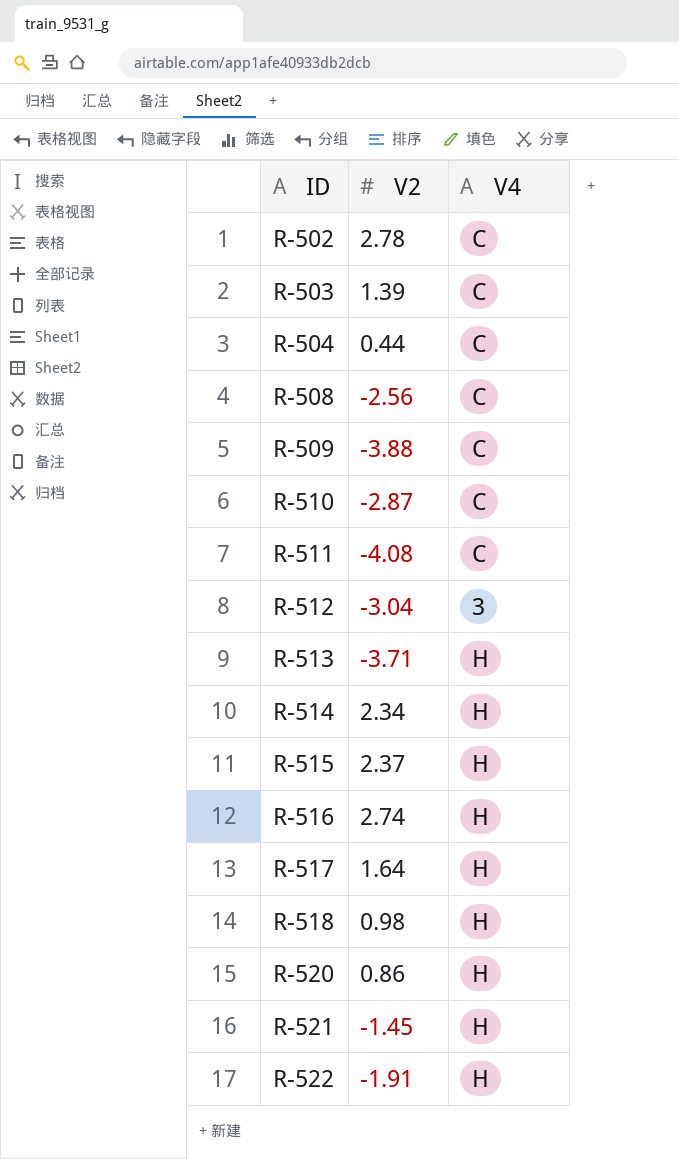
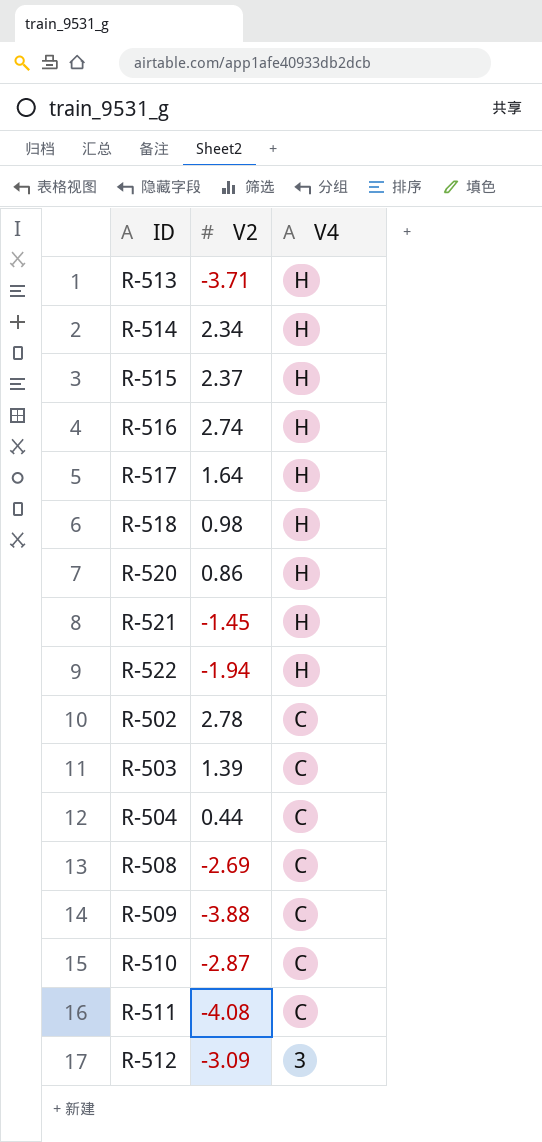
row order: ID ascending -> V4 descending
R-522 | V2: -1.91 -> -1.94
R-508 | V2: -2.56 -> -2.69
R-512 | V2: -3.04 -> -3.09

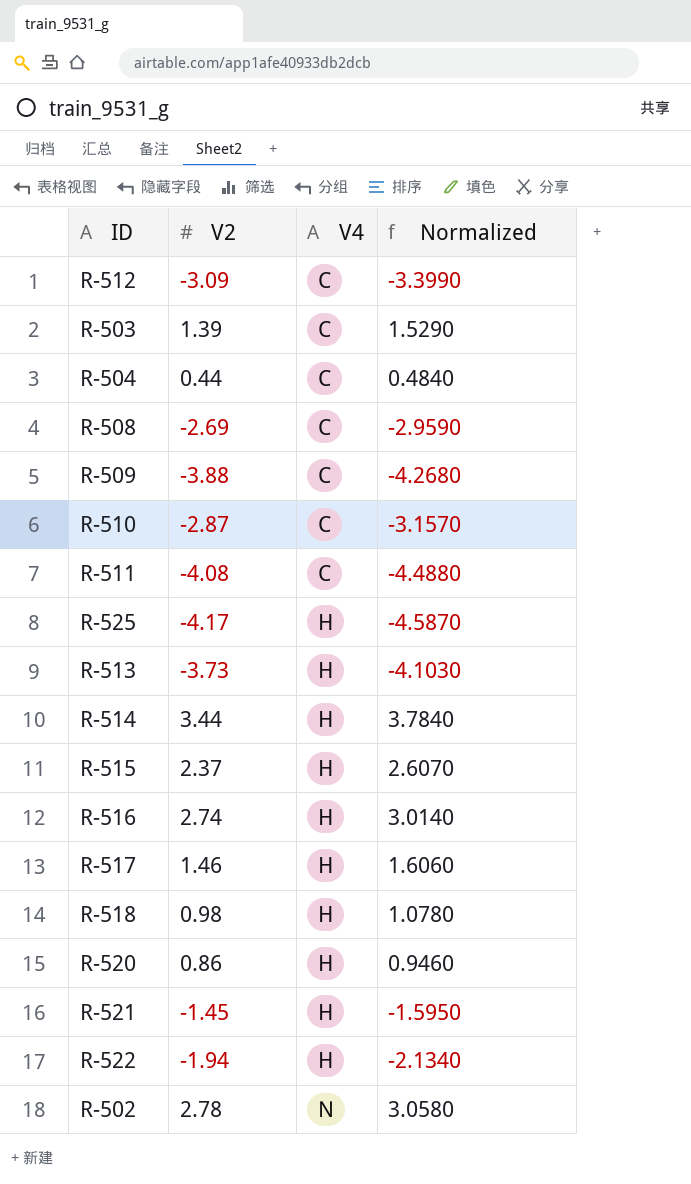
row order: V4 descending -> V4 ascending
column Normalized | formula: none -> [V2] * 1.1
R-512 | V4: 3 -> C
row R-525: none -> -4.17 | H | -4.5870
R-513 | V2: -3.71 -> -3.73
R-514 | V2: 2.34 -> 3.44
R-517 | V2: 1.64 -> 1.46
R-502 | V4: C -> N

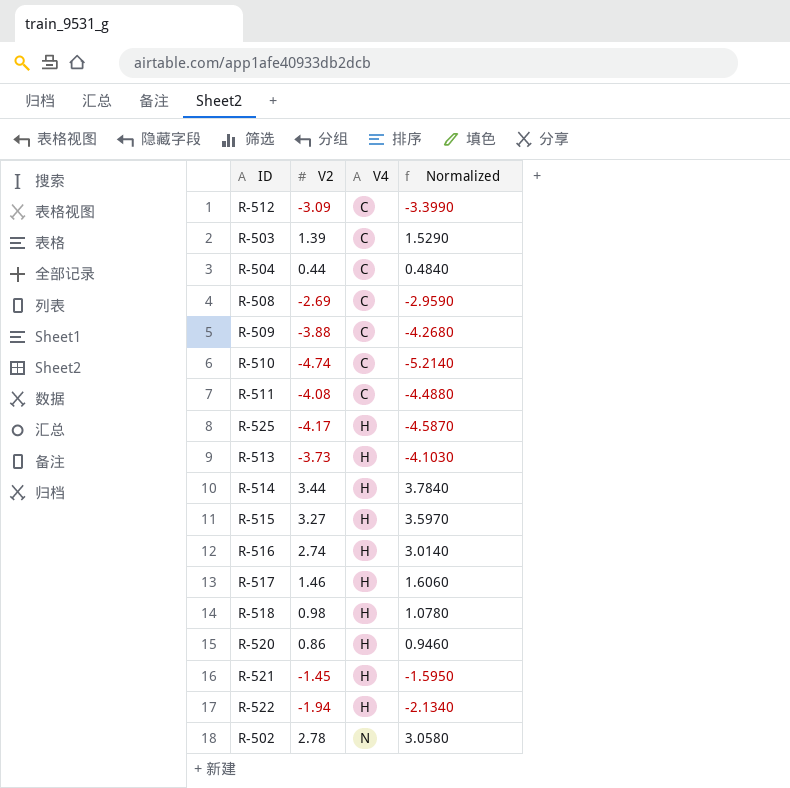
R-510 | V2: -2.87 -> -4.74
R-510 | Normalized: -3.1570 -> -5.2140
R-515 | V2: 2.37 -> 3.27
R-515 | Normalized: 2.6070 -> 3.5970

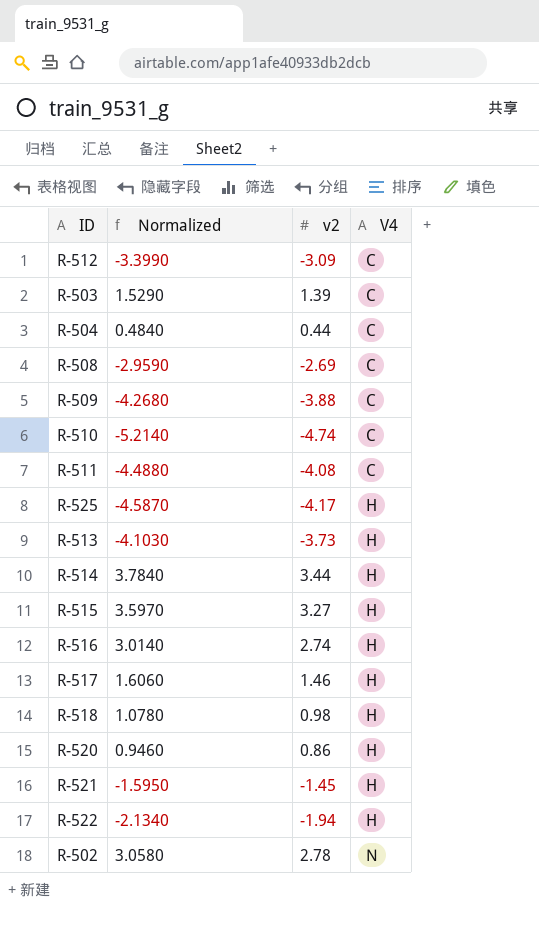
column Normalized | position: 4 -> 2
column name: V2 -> v2

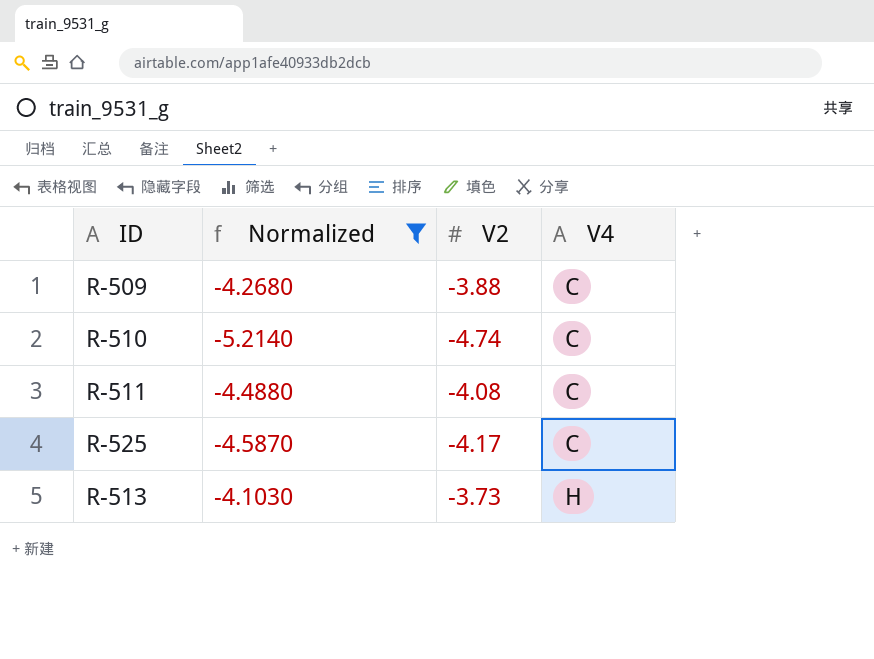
filter: none -> Normalized <= -4.1030
column name: v2 -> V2
R-525 | V4: H -> C

